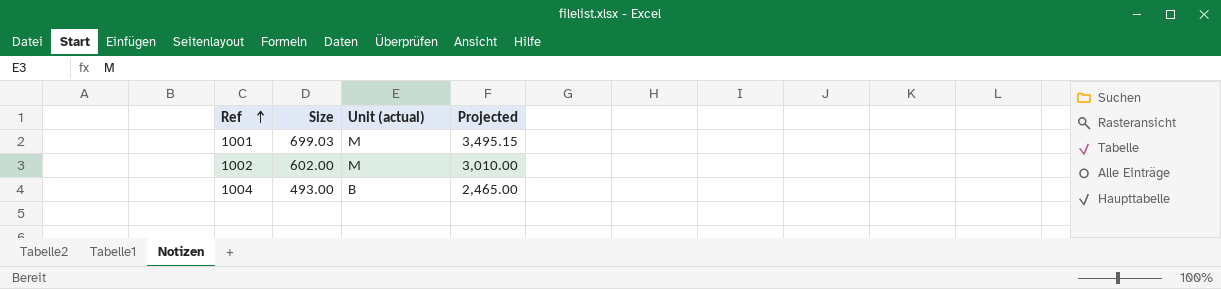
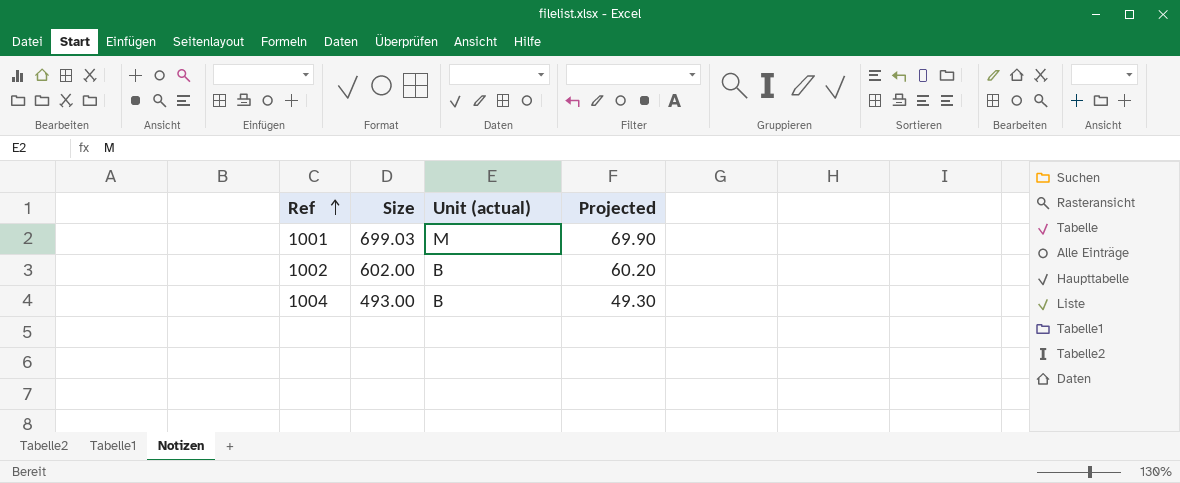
column Projected | formula: [Size] * 5 -> [Size] * 0.1
1002 | Unit (actual): M -> B

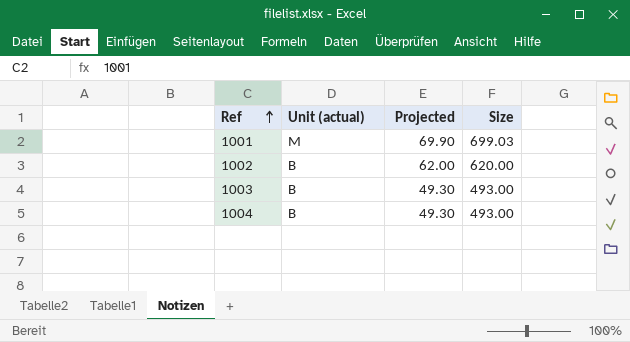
column Size | position: 2 -> 4
1002 | Projected: 60.20 -> 62.00
1002 | Size: 602.00 -> 620.00
row 1003: none -> B | 49.30 | 493.00

